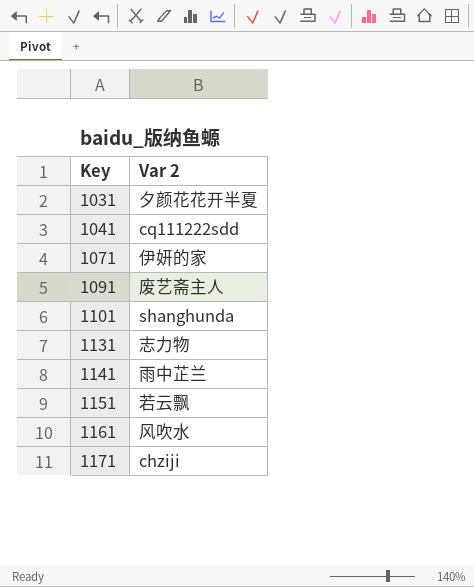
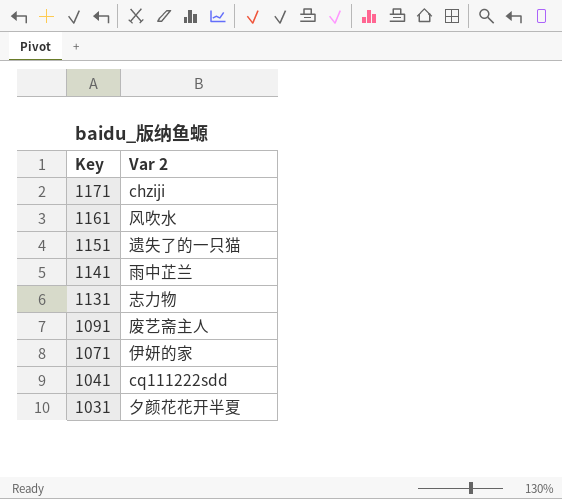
row order: Key ascending -> Key descending
row 1101: shanghunda -> none
1151 | Var 2: 若云飘 -> 遗失了的一只猫

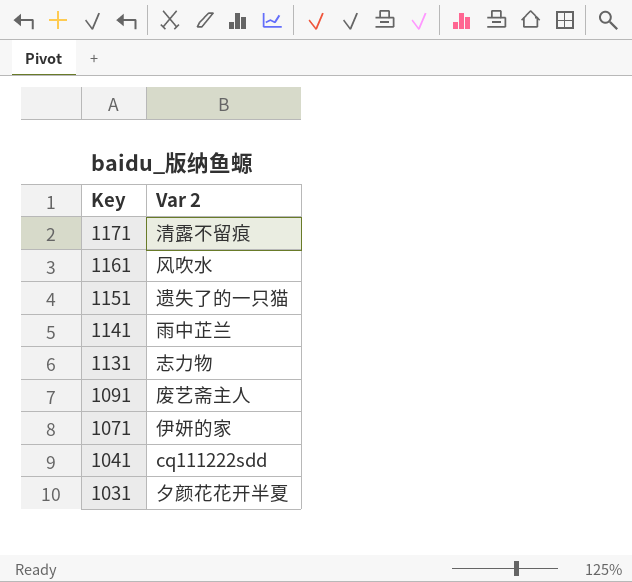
1171 | Var 2: chziji -> 清露不留痕

